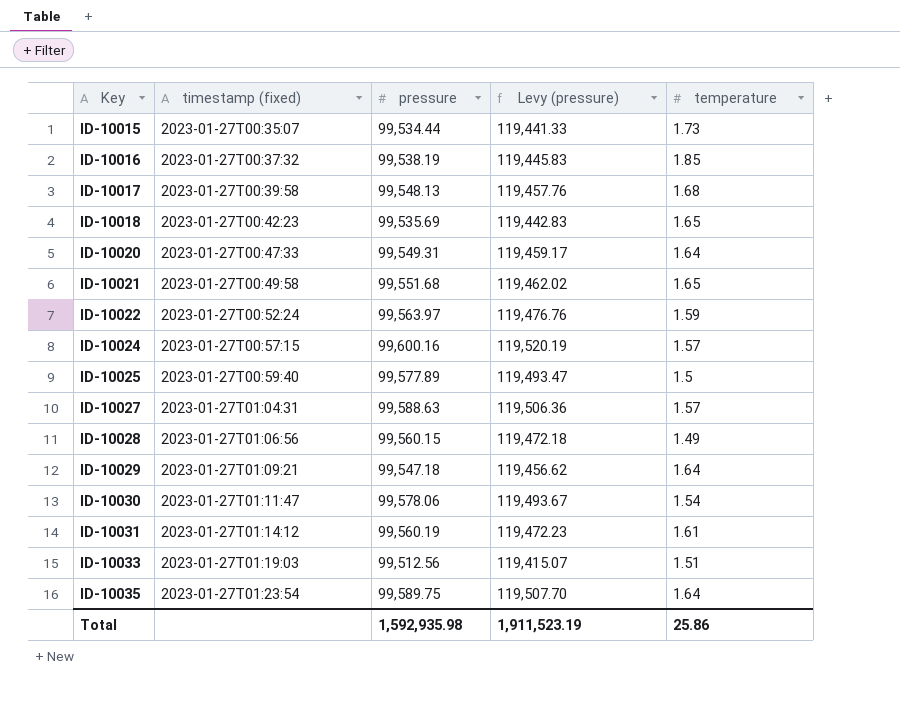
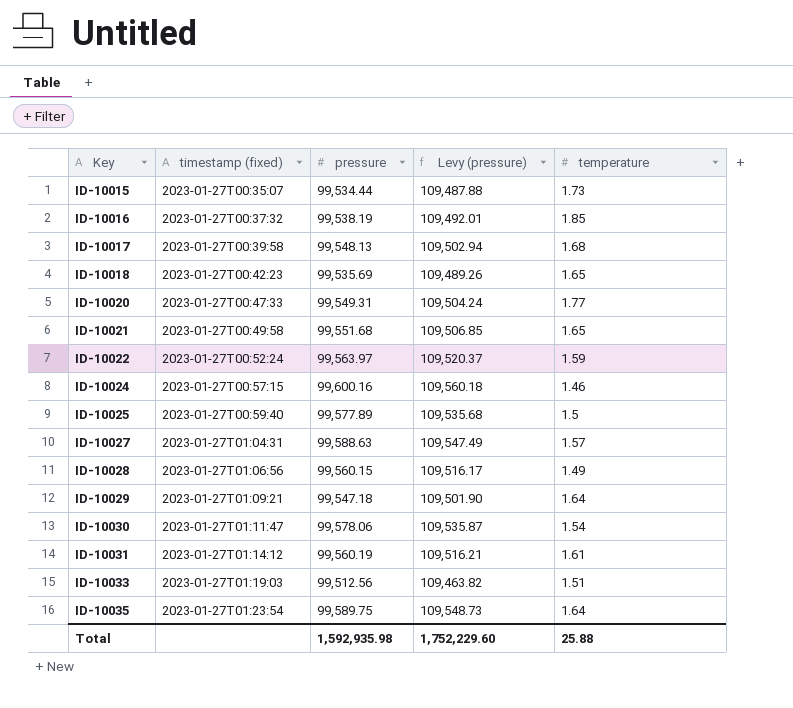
column Levy (pressure) | formula: [pressure] * 1.2 -> [pressure] * 1.1
ID-10020 | temperature: 1.64 -> 1.77
ID-10024 | temperature: 1.57 -> 1.46
Total | Levy (pressure): 1,911,523.19 -> 1,752,229.60
Total | temperature: 25.86 -> 25.88

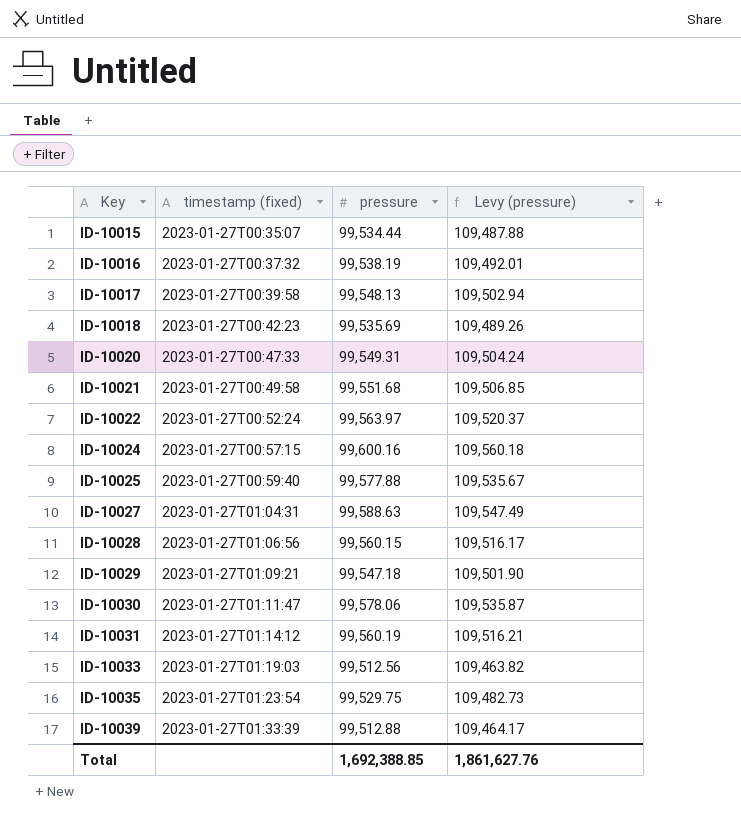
column temperature | position: 5 -> none
ID-10025 | pressure: 99,577.89 -> 99,577.88
ID-10025 | Levy (pressure): 109,535.68 -> 109,535.67
ID-10035 | pressure: 99,589.75 -> 99,529.75
ID-10035 | Levy (pressure): 109,548.73 -> 109,482.73
row ID-10039: none -> 2023-01-27T01:33:39 | 99,512.88 | 109,464.17
Total | pressure: 1,592,935.98 -> 1,692,388.85
Total | Levy (pressure): 1,752,229.60 -> 1,861,627.76

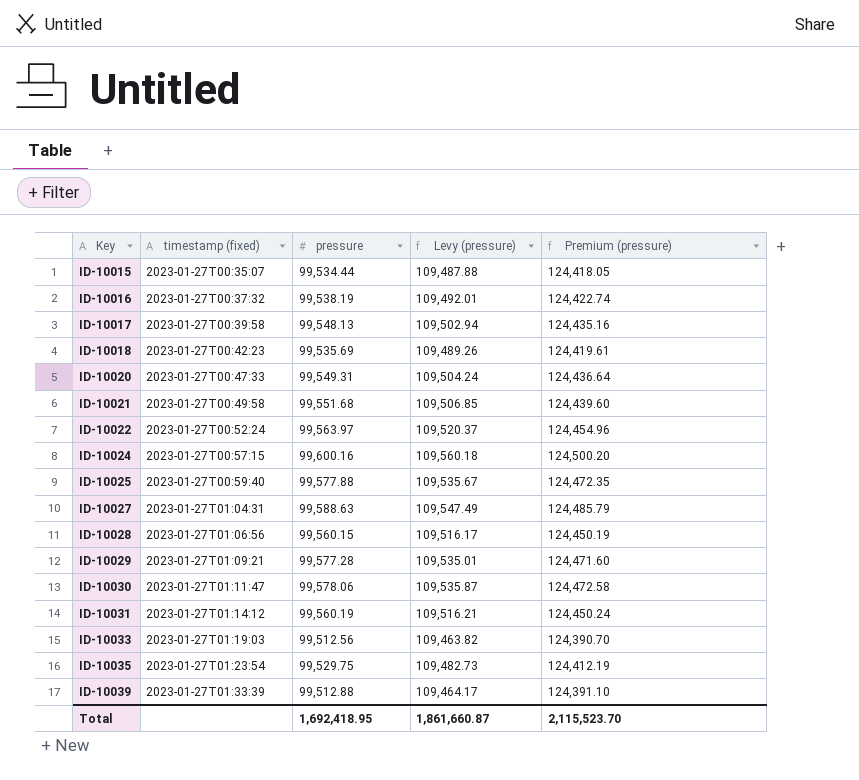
column Premium (pressure) | formula: none -> [pressure] * 1.25
ID-10029 | pressure: 99,547.18 -> 99,577.28
ID-10029 | Levy (pressure): 109,501.90 -> 109,535.01
Total | pressure: 1,692,388.85 -> 1,692,418.95
Total | Levy (pressure): 1,861,627.76 -> 1,861,660.87

